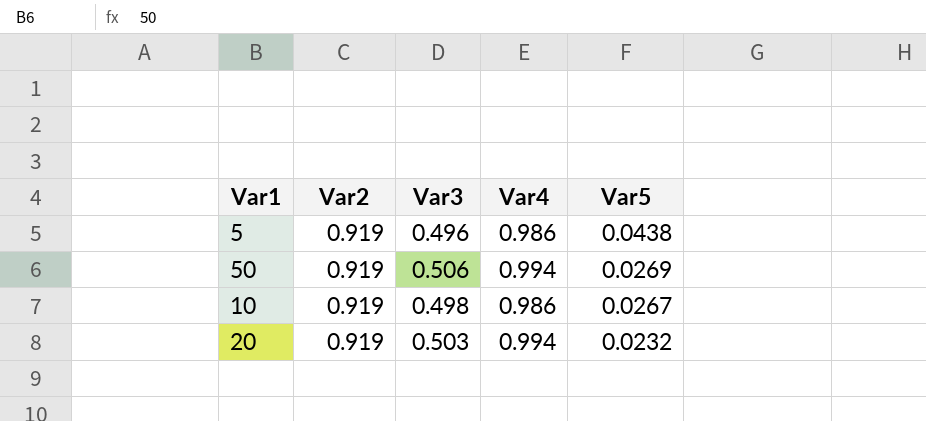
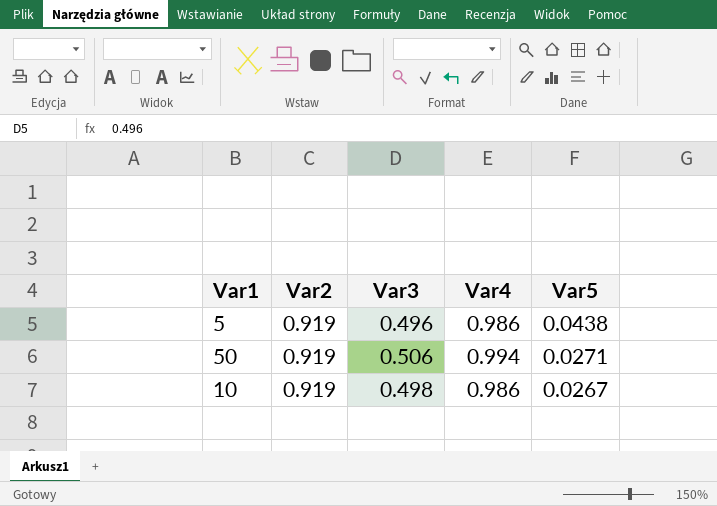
row 20: 0.919 | 0.503 | 0.994 | 0.0232 -> none
50 | Var5: 0.0269 -> 0.0271

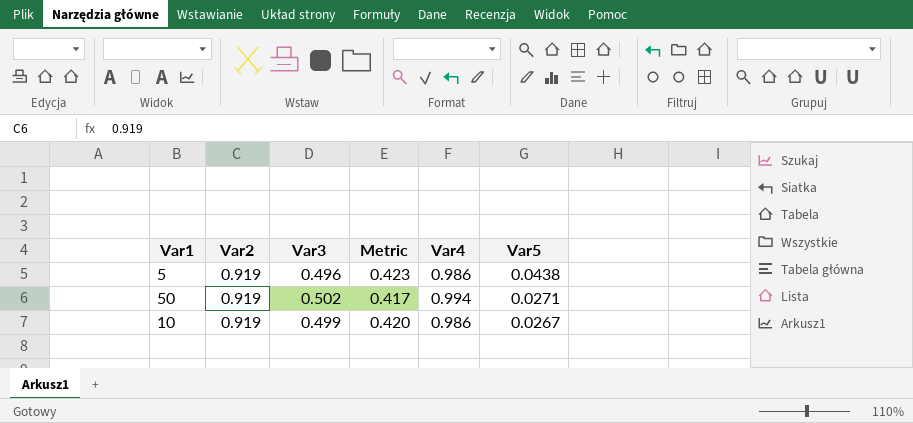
column Metric | formula: none -> [Var2] - [Var3]
50 | Var3: 0.506 -> 0.502
10 | Var3: 0.498 -> 0.499

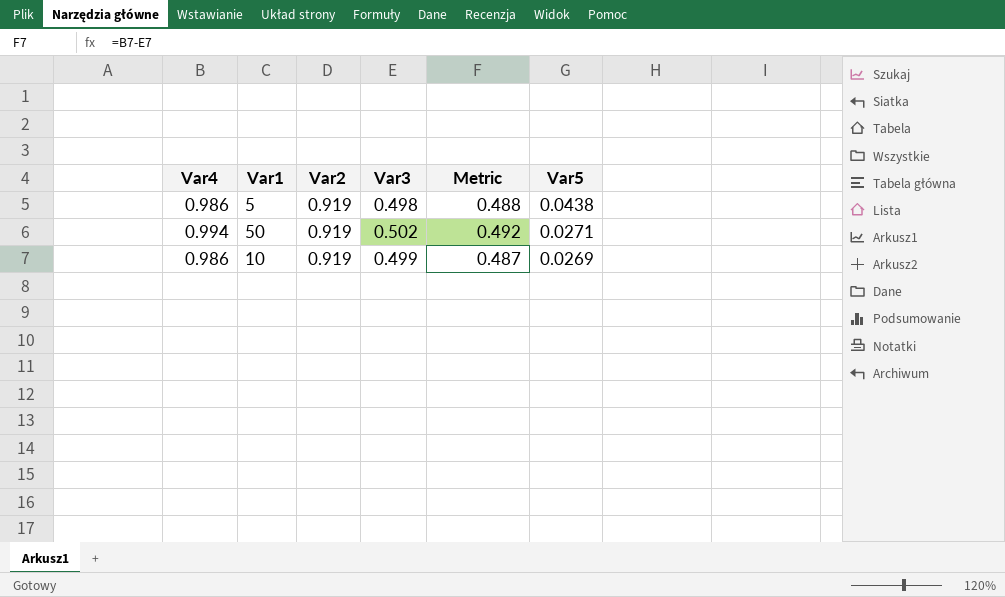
column Var4 | position: 5 -> 1
column Metric | formula: [Var2] - [Var3] -> [Var4] - [Var3]
5 | Var3: 0.496 -> 0.498
10 | Var5: 0.0267 -> 0.0269

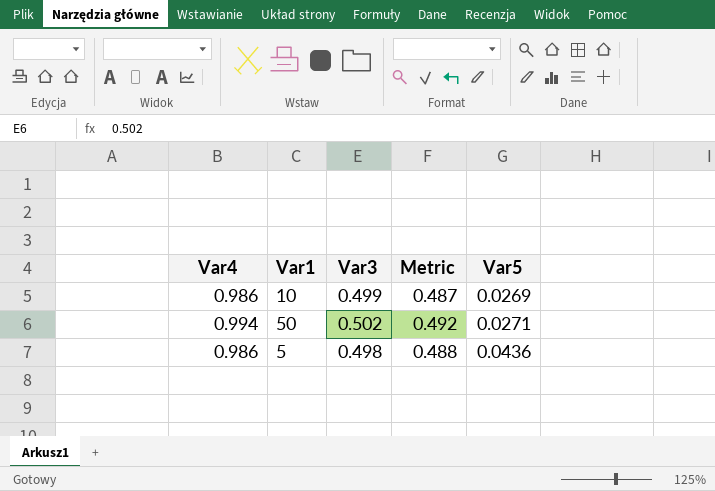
row order: Var5 descending -> Var5 ascending
column Var2 | position: 3 -> none
5 | Var5: 0.0438 -> 0.0436

